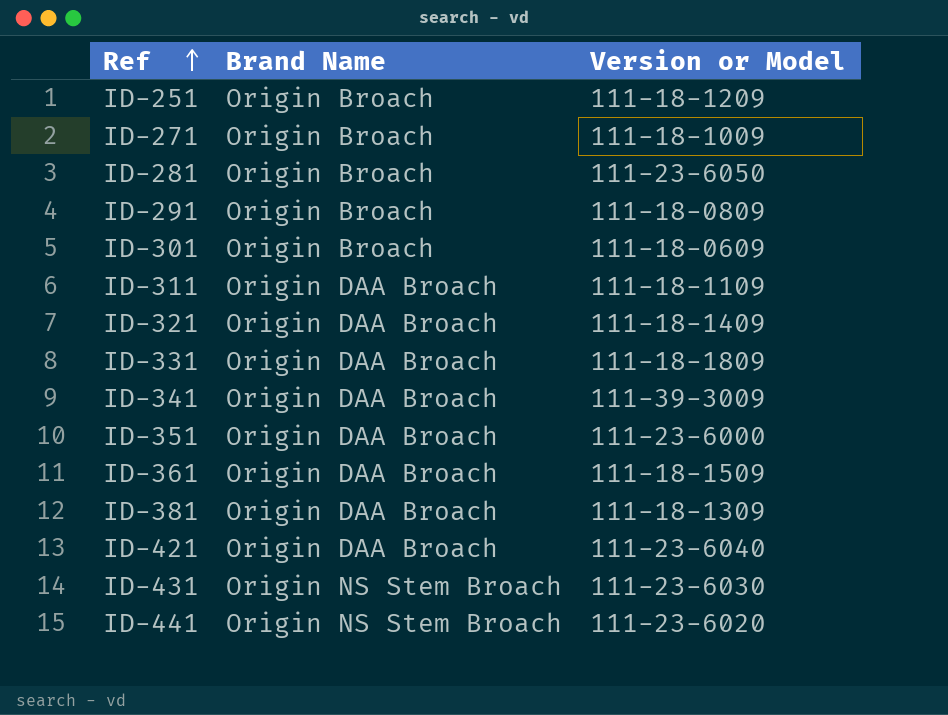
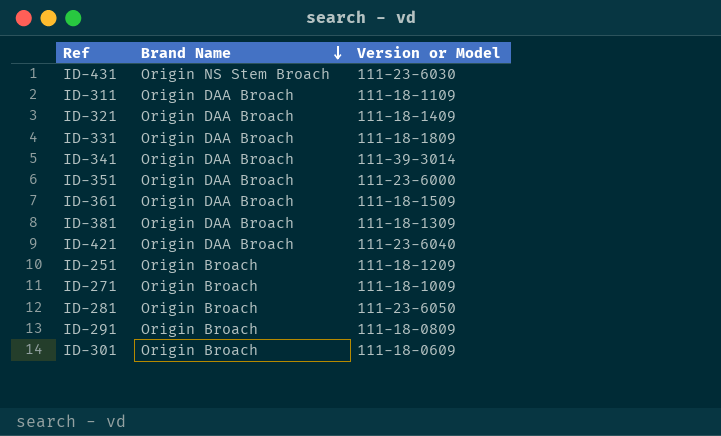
row order: Ref ascending -> Brand Name descending
row ID-441: Origin NS Stem Broach | 111-23-6020 -> none
ID-341 | Version or Model: 111-39-3009 -> 111-39-3014

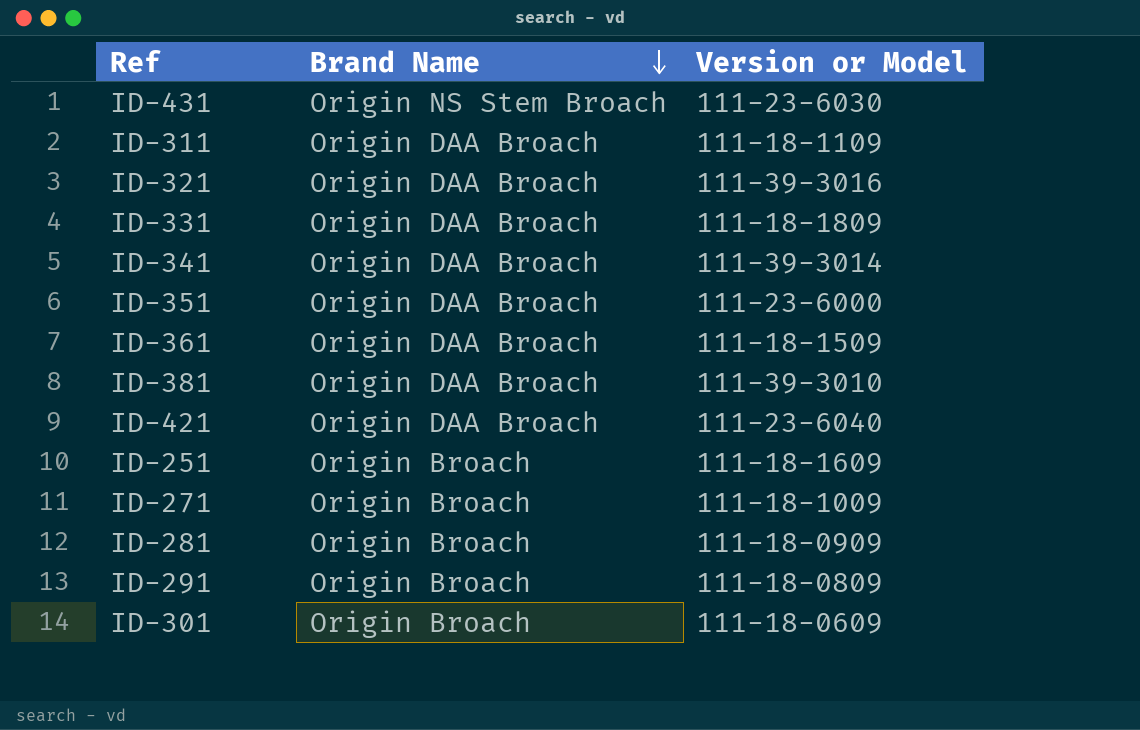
ID-321 | Version or Model: 111-18-1409 -> 111-39-3016
ID-381 | Version or Model: 111-18-1309 -> 111-39-3010
ID-251 | Version or Model: 111-18-1209 -> 111-18-1609
ID-281 | Version or Model: 111-23-6050 -> 111-18-0909

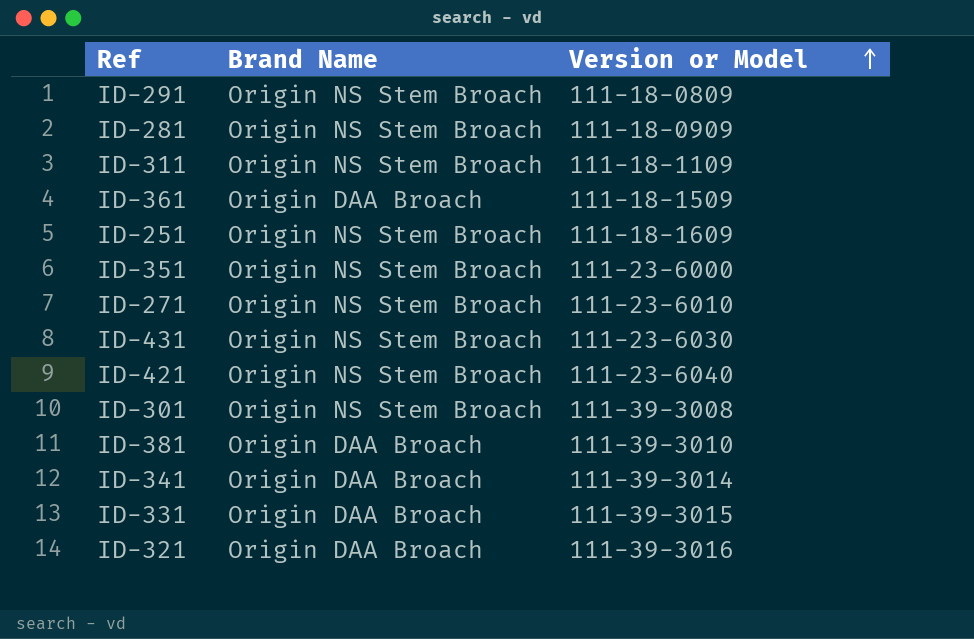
row order: Brand Name descending -> Version or Model ascending
ID-291 | Brand Name: Origin Broach -> Origin NS Stem Broach
ID-281 | Brand Name: Origin Broach -> Origin NS Stem Broach
ID-311 | Brand Name: Origin DAA Broach -> Origin NS Stem Broach
ID-251 | Brand Name: Origin Broach -> Origin NS Stem Broach
ID-351 | Brand Name: Origin DAA Broach -> Origin NS Stem Broach
ID-271 | Brand Name: Origin Broach -> Origin NS Stem Broach
ID-271 | Version or Model: 111-18-1009 -> 111-23-6010
ID-421 | Brand Name: Origin DAA Broach -> Origin NS Stem Broach
ID-301 | Brand Name: Origin Broach -> Origin NS Stem Broach
ID-301 | Version or Model: 111-18-0609 -> 111-39-3008
ID-331 | Version or Model: 111-18-1809 -> 111-39-3015

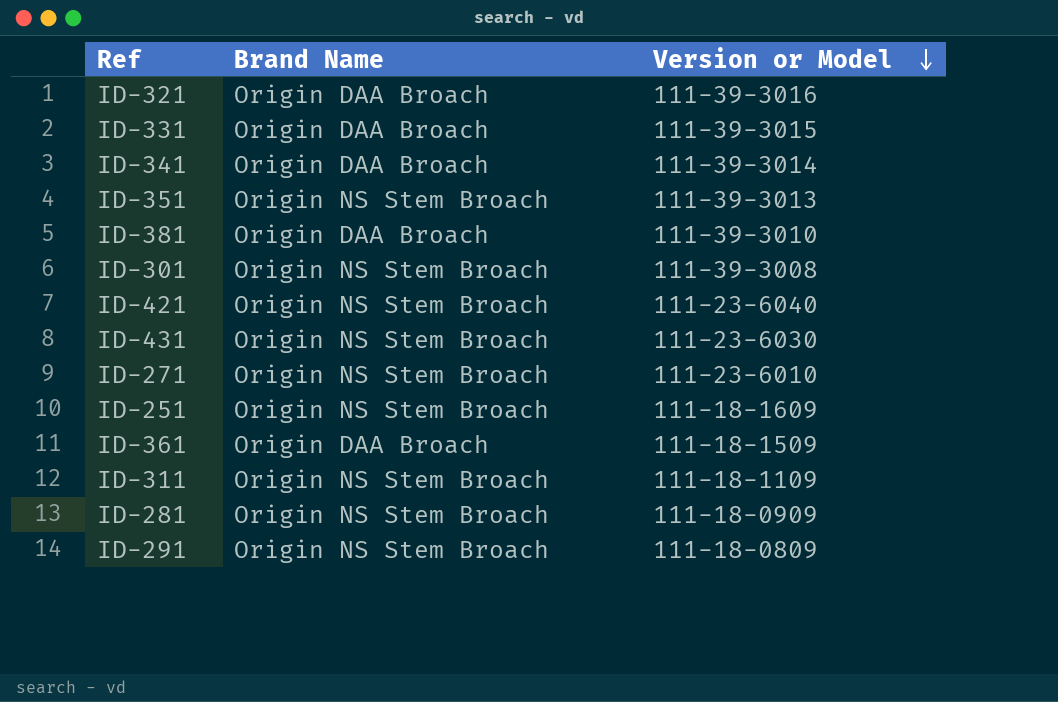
row order: Version or Model ascending -> Version or Model descending
ID-351 | Version or Model: 111-23-6000 -> 111-39-3013

